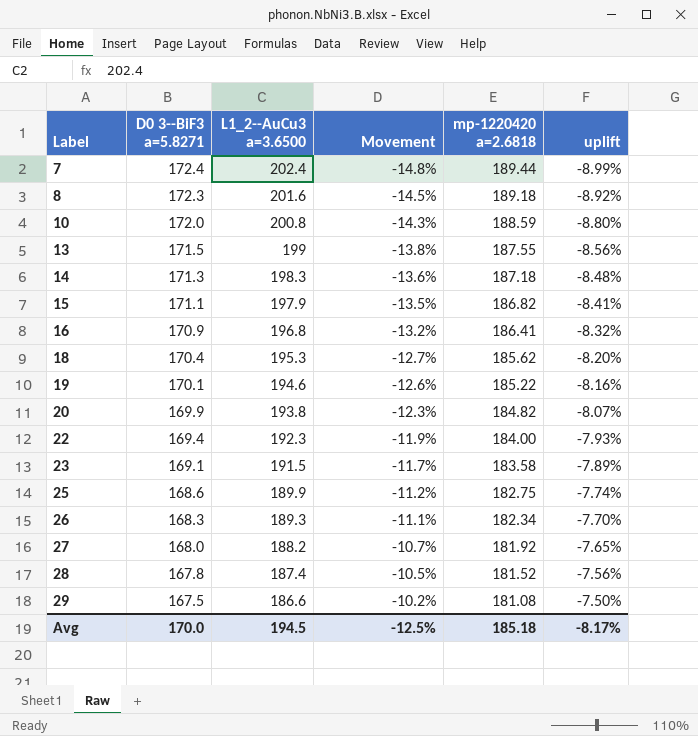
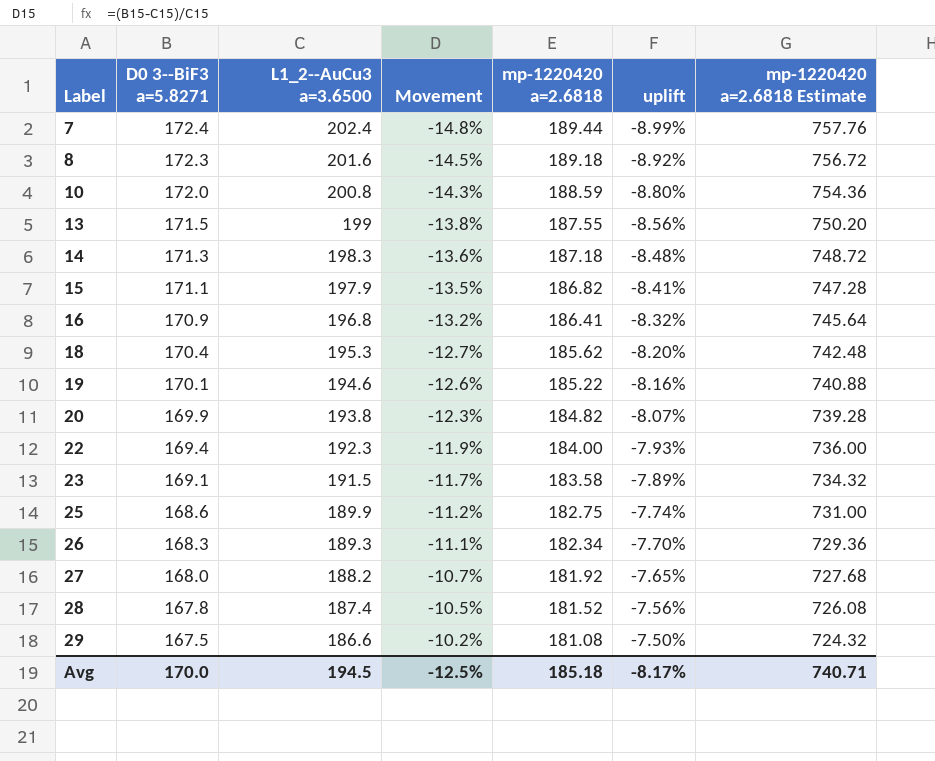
column mp-1220420 a=2.6818 Estimate | formula: none -> [mp-1220420 a=2.6818] * 4

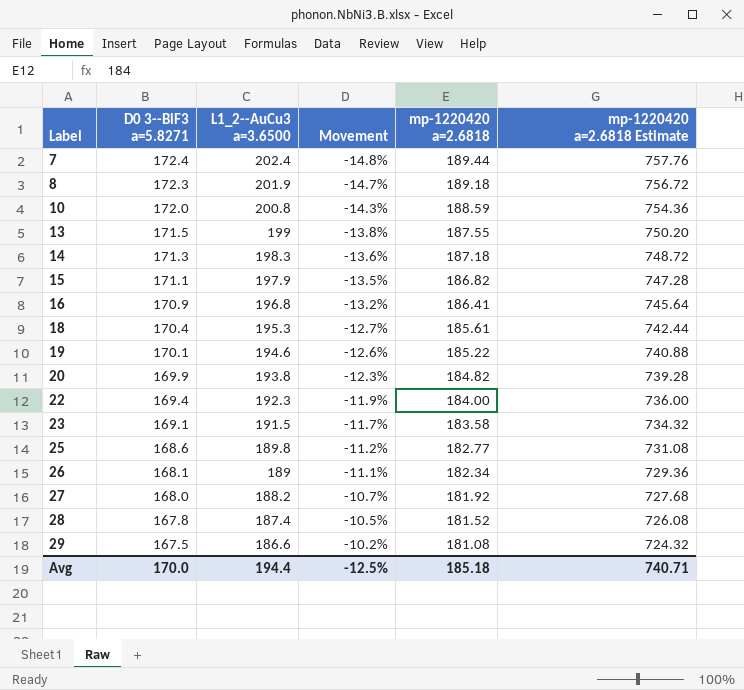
column uplift | formula: ([D0 3--BiF3 a=5.8271] - [mp-1220420 a=2.6818]) / [mp-1220420 a=2.6818] -> none
8 | L1_2--AuCu3 a=3.6500: 201.6 -> 201.9
8 | Movement: -14.5% -> -14.7%
18 | mp-1220420 a=2.6818: 185.62 -> 185.61
18 | mp-1220420 a=2.6818 Estimate: 742.48 -> 742.44
25 | L1_2--AuCu3 a=3.6500: 189.9 -> 189.8
25 | mp-1220420 a=2.6818: 182.75 -> 182.77
25 | mp-1220420 a=2.6818 Estimate: 731.00 -> 731.08
26 | D0 3--BiF3 a=5.8271: 168.3 -> 168.1
26 | L1_2--AuCu3 a=3.6500: 189.3 -> 189
Avg | L1_2--AuCu3 a=3.6500: 194.5 -> 194.4

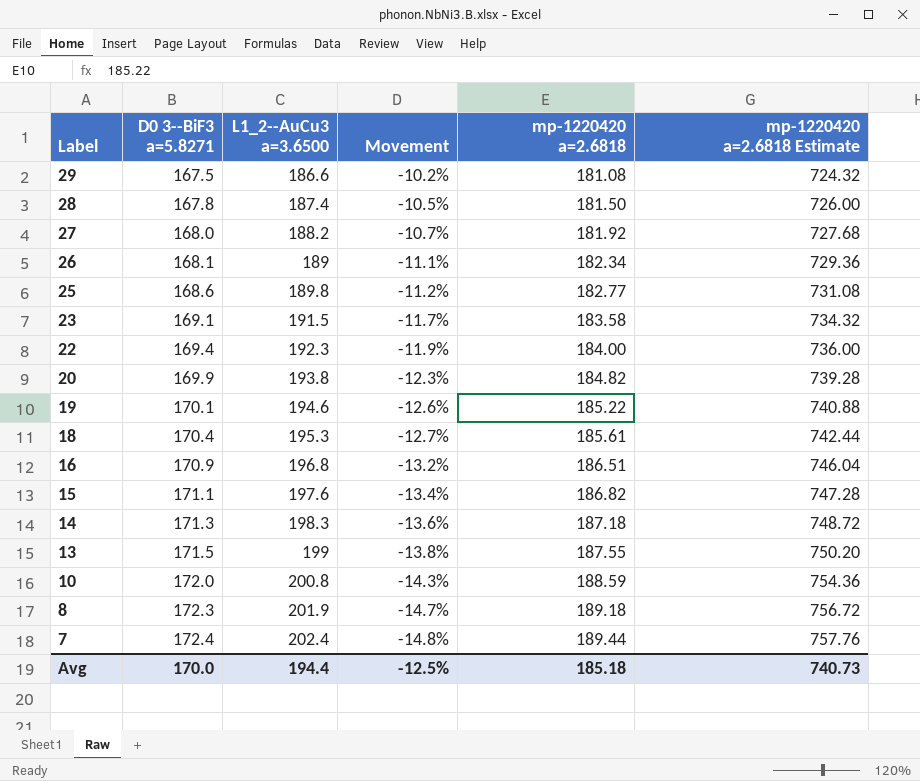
row order: Label ascending -> Label descending
28 | mp-1220420 a=2.6818: 181.52 -> 181.50
28 | mp-1220420 a=2.6818 Estimate: 726.08 -> 726.00
16 | mp-1220420 a=2.6818: 186.41 -> 186.51
16 | mp-1220420 a=2.6818 Estimate: 745.64 -> 746.04
15 | L1_2--AuCu3 a=3.6500: 197.9 -> 197.6
15 | Movement: -13.5% -> -13.4%
Avg | mp-1220420 a=2.6818 Estimate: 740.71 -> 740.73

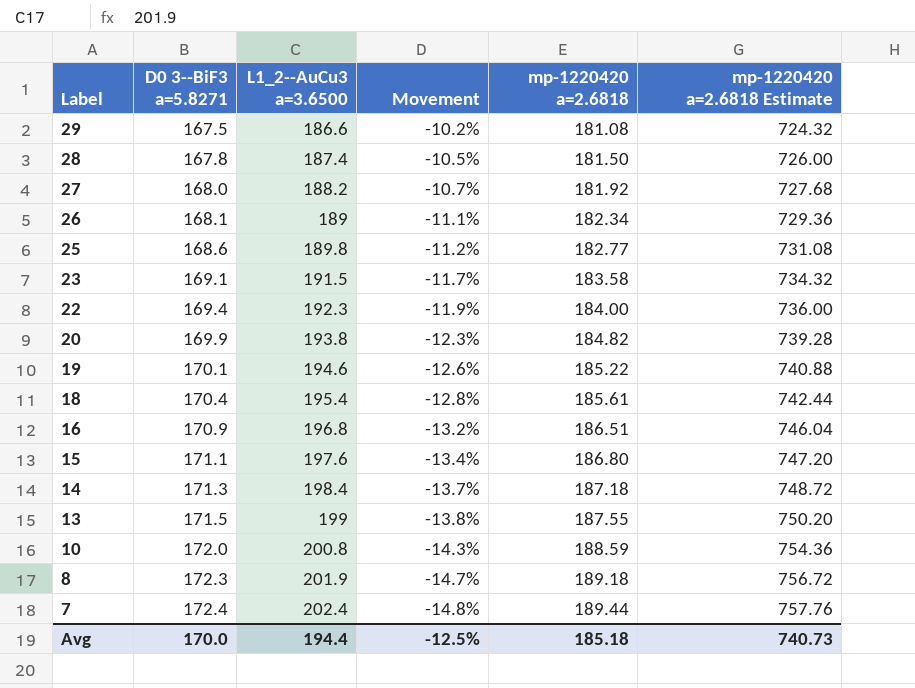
18 | L1_2--AuCu3 a=3.6500: 195.3 -> 195.4
18 | Movement: -12.7% -> -12.8%
15 | mp-1220420 a=2.6818: 186.82 -> 186.80
15 | mp-1220420 a=2.6818 Estimate: 747.28 -> 747.20
14 | L1_2--AuCu3 a=3.6500: 198.3 -> 198.4
14 | Movement: -13.6% -> -13.7%

